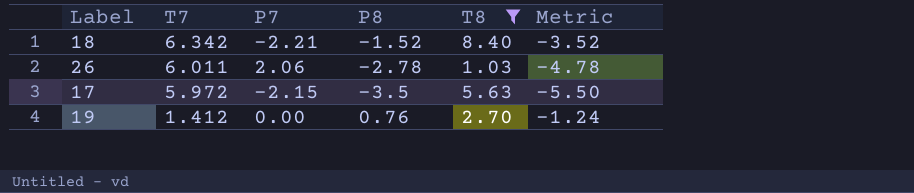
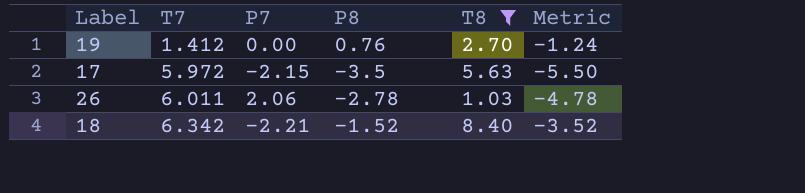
row order: T7 descending -> T7 ascending

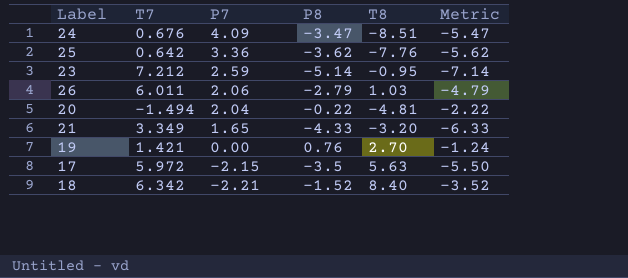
filter: T8 >= 1.03 -> none
row order: T7 ascending -> P7 descending
26 | P8: -2.78 -> -2.79
26 | Metric: -4.78 -> -4.79
19 | T7: 1.412 -> 1.421

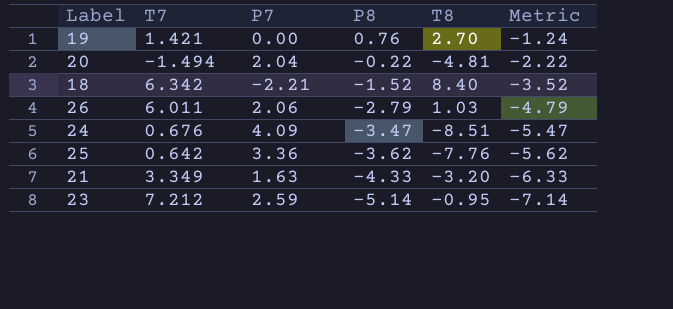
row order: P7 descending -> P8 descending
row 17: 5.972 | -2.15 | -3.5 | 5.63 | -5.50 -> none
21 | P7: 1.65 -> 1.63

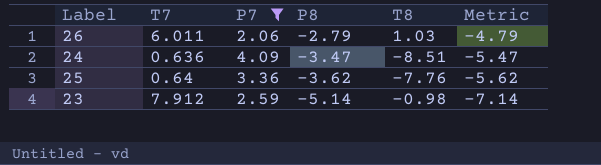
filter: none -> P7 >= 2.06
24 | T7: 0.676 -> 0.636
25 | T7: 0.642 -> 0.64
23 | T7: 7.212 -> 7.912
23 | T8: -0.95 -> -0.98

